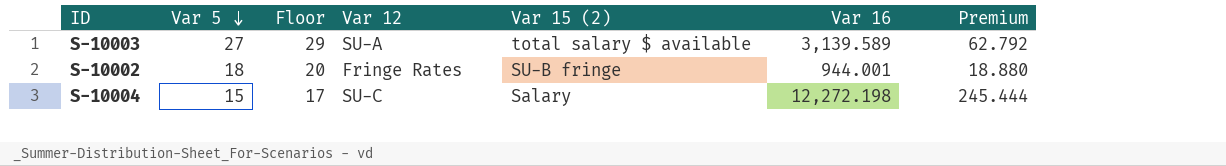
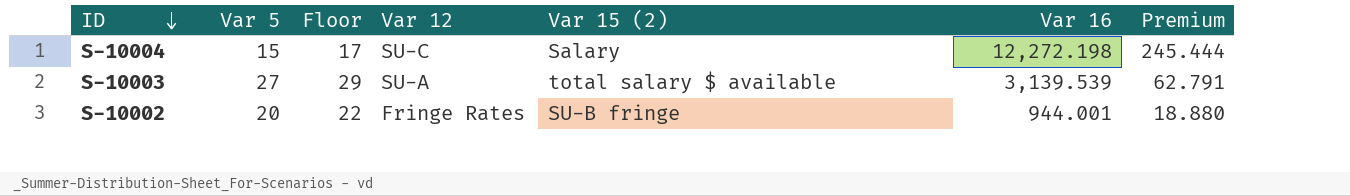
row order: Var 5 descending -> ID descending
S-10003 | Var 16: 3,139.589 -> 3,139.539
S-10003 | Premium: 62.792 -> 62.791
S-10002 | Var 5: 18 -> 20
S-10002 | Floor: 20 -> 22

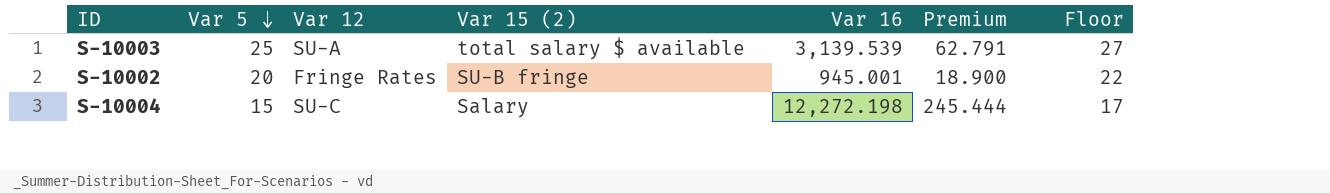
row order: ID descending -> Var 5 descending
column Floor | position: 3 -> 7
S-10003 | Var 5: 27 -> 25
S-10003 | Floor: 29 -> 27
S-10002 | Var 16: 944.001 -> 945.001
S-10002 | Premium: 18.880 -> 18.900

